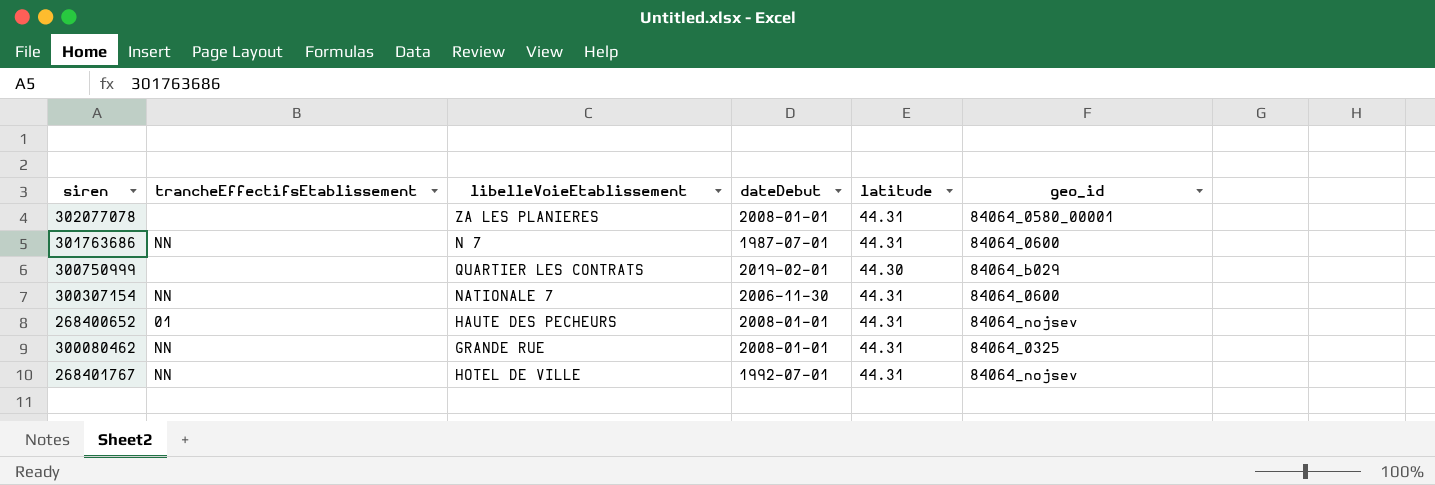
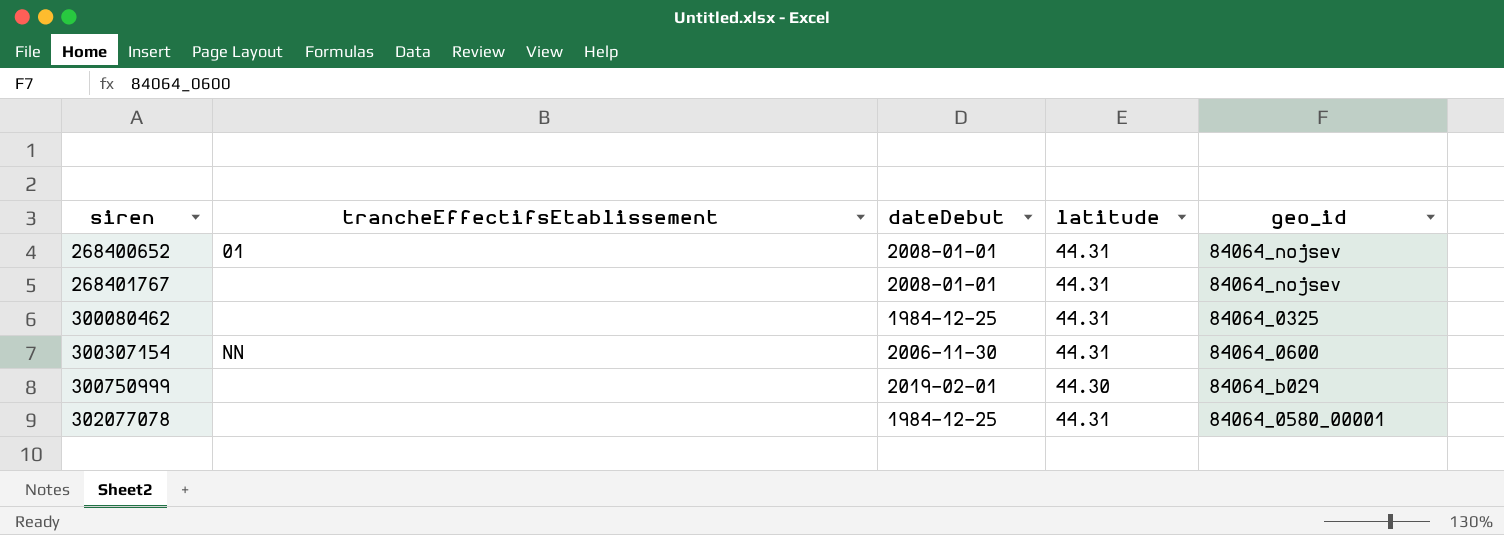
row order: none -> siren ascending
column libelleVoieEtablissement | position: 3 -> none
row 301763686: NN | N 7 | 1987-07-01 | 44.31 | 84064_0600 -> none
268401767 | trancheEffectifsEtablissement: NN -> none
268401767 | dateDebut: 1992-07-01 -> 2008-01-01
300080462 | trancheEffectifsEtablissement: NN -> none
300080462 | dateDebut: 2008-01-01 -> 1984-12-25
302077078 | dateDebut: 2008-01-01 -> 1984-12-25

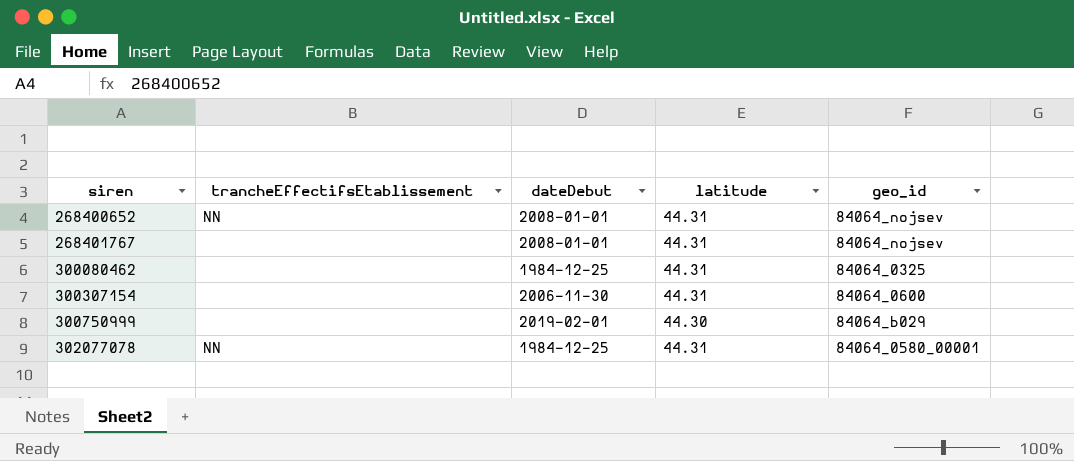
268400652 | trancheEffectifsEtablissement: 01 -> NN
300307154 | trancheEffectifsEtablissement: NN -> none
302077078 | trancheEffectifsEtablissement: none -> NN

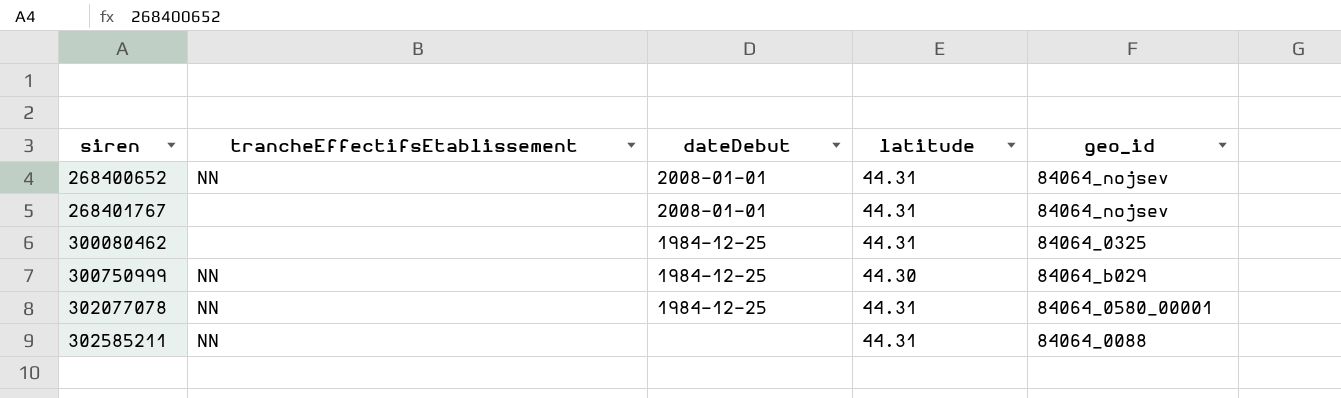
row 300307154: none | 2006-11-30 | 44.31 | 84064_0600 -> none
300750999 | trancheEffectifsEtablissement: none -> NN
300750999 | dateDebut: 2019-02-01 -> 1984-12-25
row 302585211: none -> NN | none | 44.31 | 84064_0088

